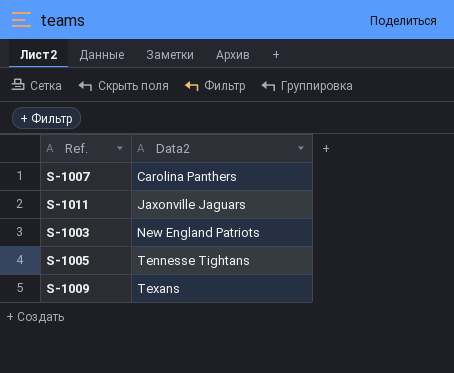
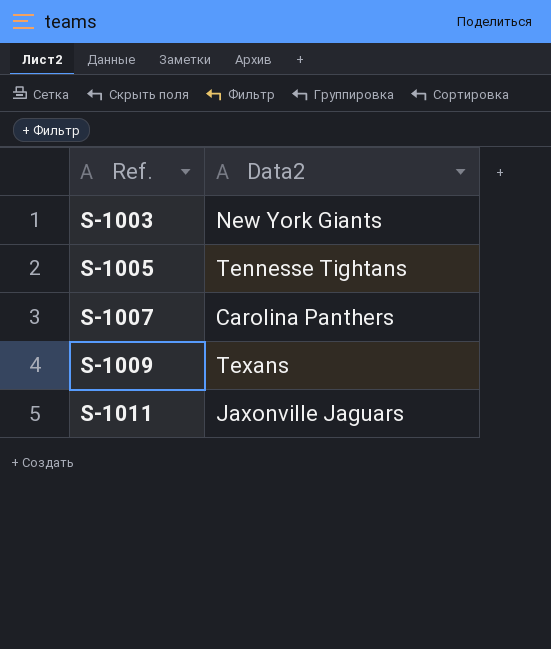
row order: Data2 ascending -> Ref. ascending
S-1003 | Data2: New England Patriots -> New York Giants

